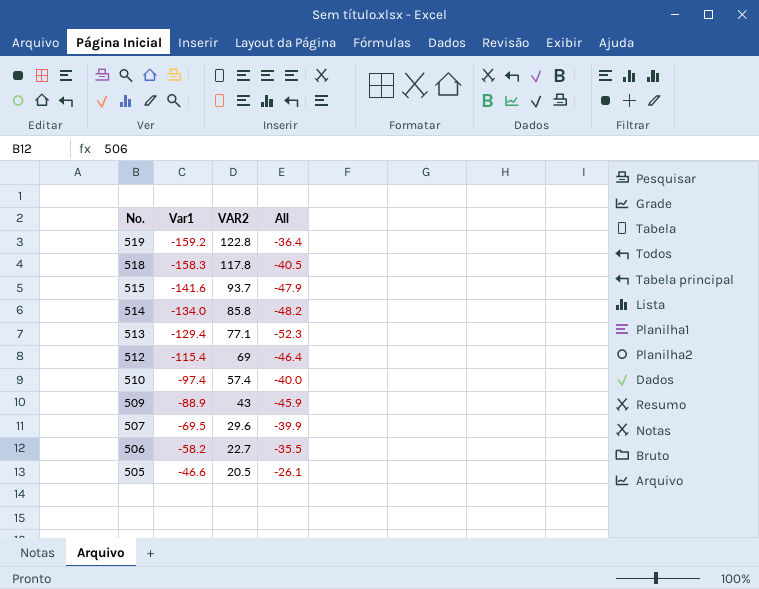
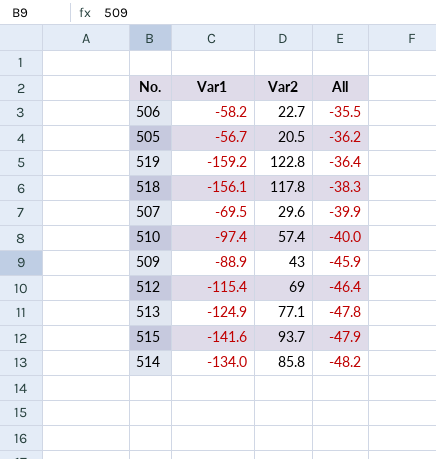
row order: No. descending -> All descending
column name: VAR2 -> Var2
505 | Var1: -46.6 -> -56.7
505 | All: -26.1 -> -36.2
518 | Var1: -158.3 -> -156.1
518 | All: -40.5 -> -38.3
513 | Var1: -129.4 -> -124.9
513 | All: -52.3 -> -47.8

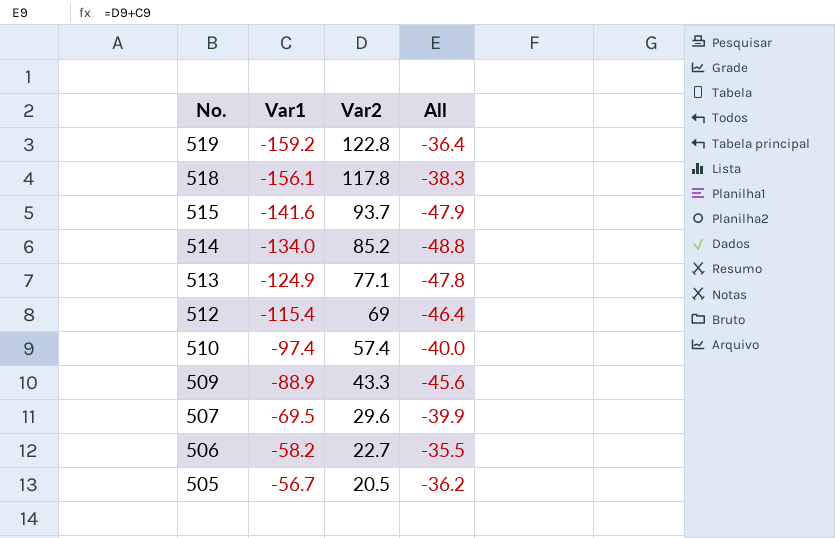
row order: All descending -> No. descending
514 | Var2: 85.8 -> 85.2
514 | All: -48.2 -> -48.8
509 | Var2: 43 -> 43.3
509 | All: -45.9 -> -45.6

